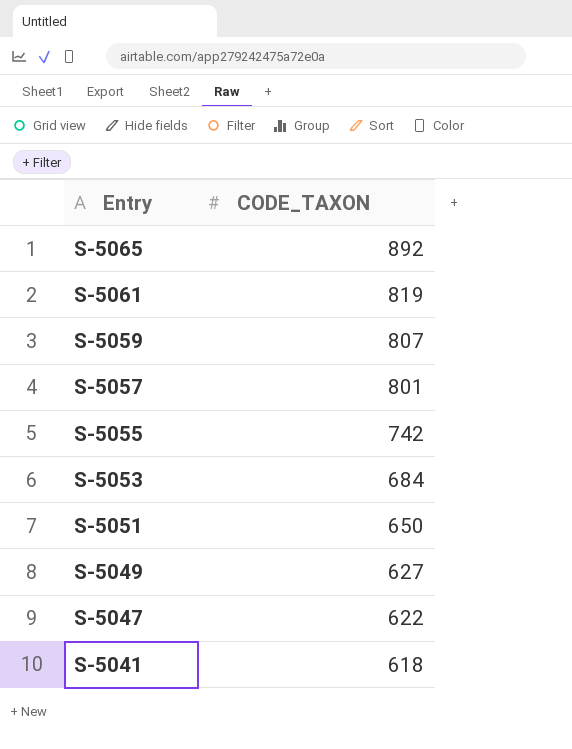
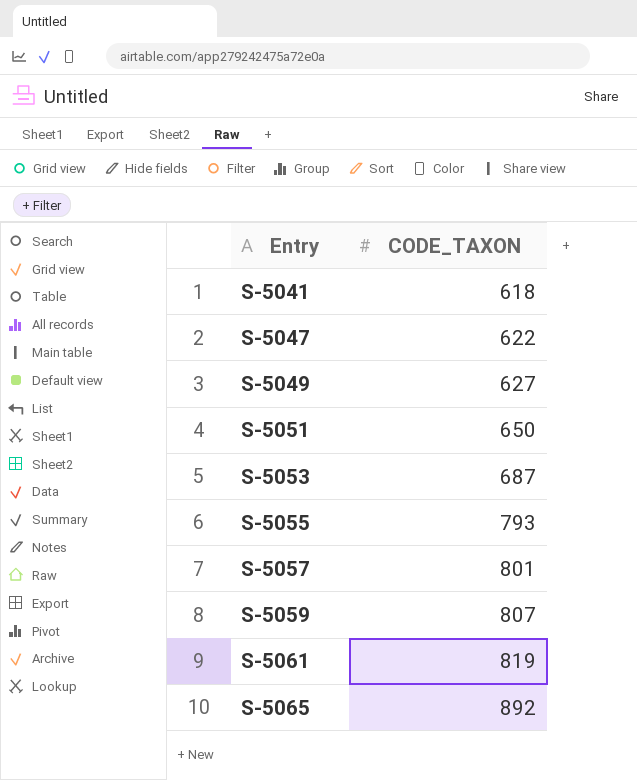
row order: Entry descending -> Entry ascending
S-5053 | CODE_TAXON: 684 -> 687
S-5055 | CODE_TAXON: 742 -> 793

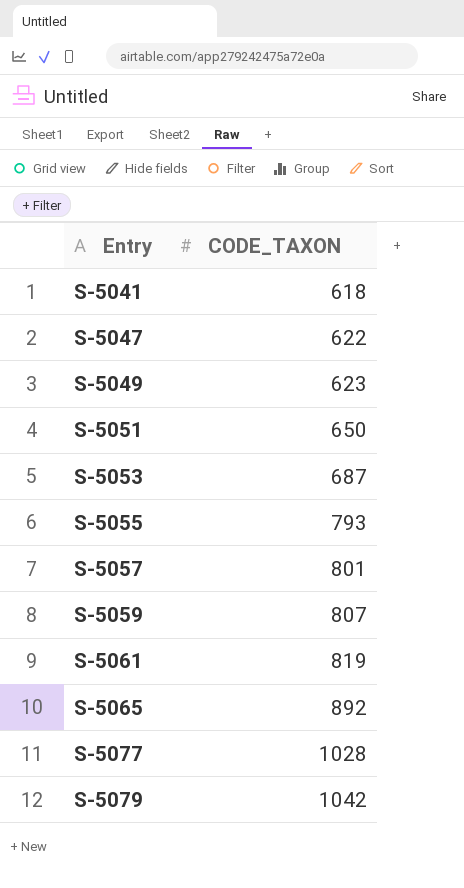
S-5049 | CODE_TAXON: 627 -> 623
row S-5077: none -> 1028
row S-5079: none -> 1042

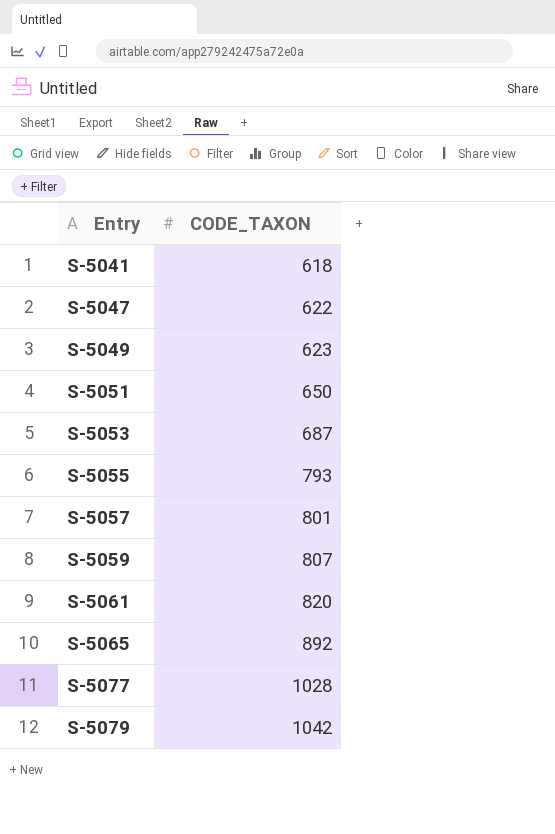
S-5061 | CODE_TAXON: 819 -> 820

